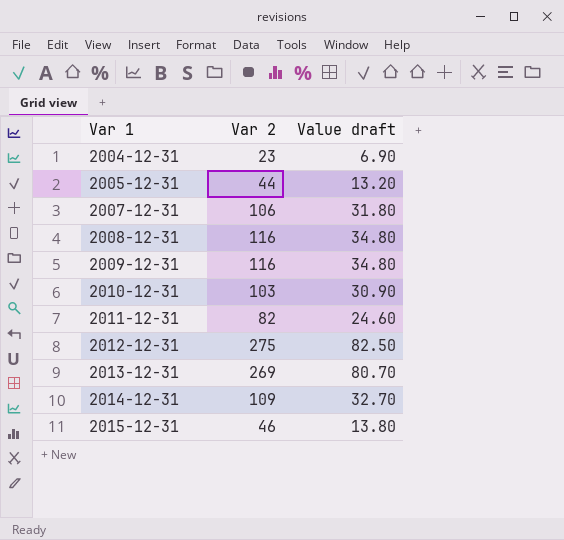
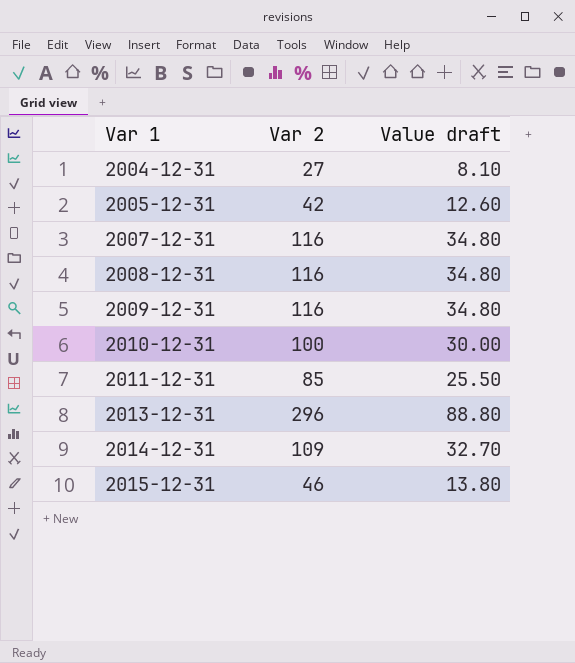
row 2012-12-31: 275 | 82.50 -> none
2004-12-31 | Var 2: 23 -> 27
2004-12-31 | Value draft: 6.90 -> 8.10
2005-12-31 | Var 2: 44 -> 42
2005-12-31 | Value draft: 13.20 -> 12.60
2007-12-31 | Var 2: 106 -> 116
2007-12-31 | Value draft: 31.80 -> 34.80
2010-12-31 | Var 2: 103 -> 100
2010-12-31 | Value draft: 30.90 -> 30.00
2011-12-31 | Var 2: 82 -> 85
2011-12-31 | Value draft: 24.60 -> 25.50
2013-12-31 | Var 2: 269 -> 296
2013-12-31 | Value draft: 80.70 -> 88.80

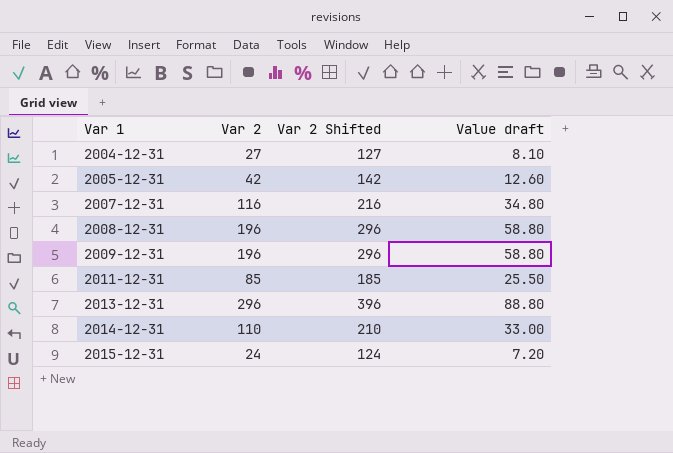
column Var 2 Shifted | formula: none -> [Var 2] + 100
row 2010-12-31: 100 | 30.00 -> none
2008-12-31 | Var 2: 116 -> 196
2008-12-31 | Value draft: 34.80 -> 58.80
2009-12-31 | Var 2: 116 -> 196
2009-12-31 | Value draft: 34.80 -> 58.80
2014-12-31 | Var 2: 109 -> 110
2014-12-31 | Value draft: 32.70 -> 33.00
2015-12-31 | Var 2: 46 -> 24
2015-12-31 | Value draft: 13.80 -> 7.20

